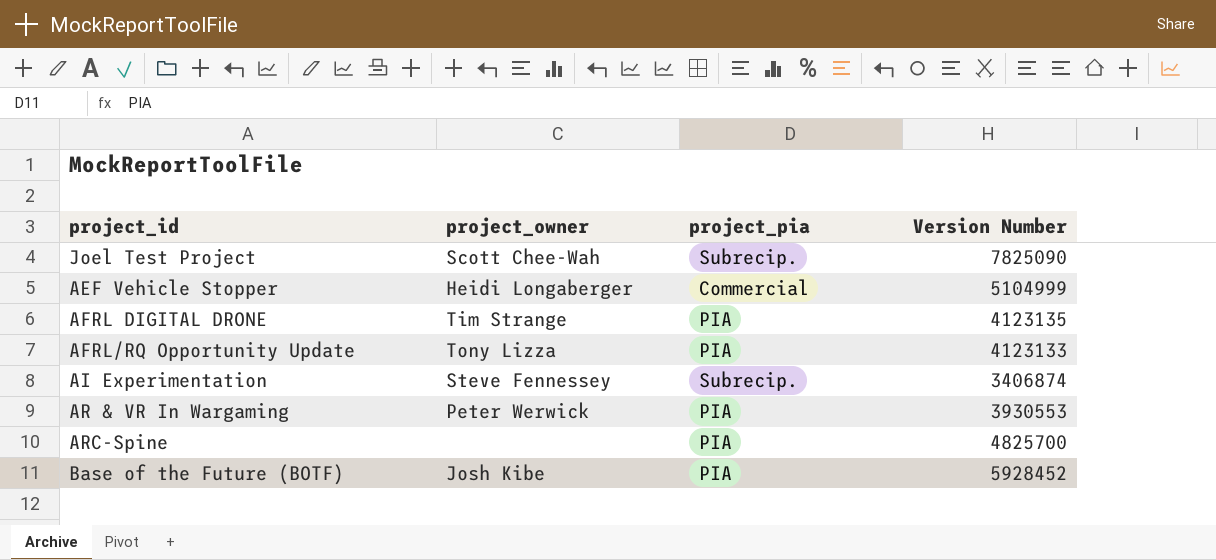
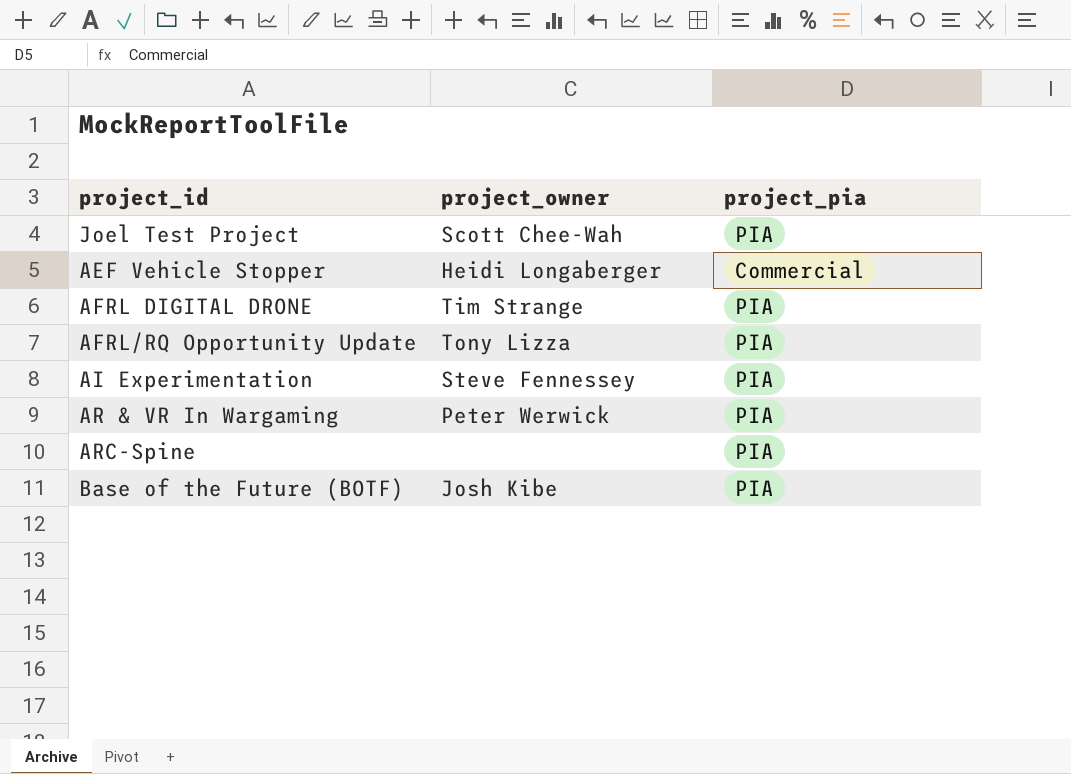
column Version Number | position: 4 -> none
Joel Test Project | project_pia: Subrecip. -> PIA
AI Experimentation | project_pia: Subrecip. -> PIA

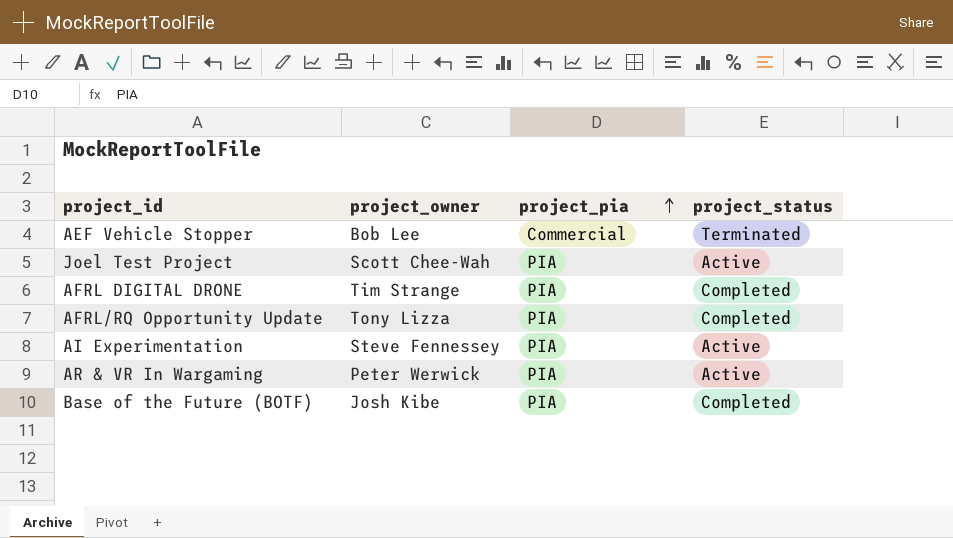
row order: none -> project_pia ascending
column project_status | position: none -> 4
row ARC-Spine: none | PIA -> none
AEF Vehicle Stopper | project_owner: Heidi Longaberger -> Bob Lee

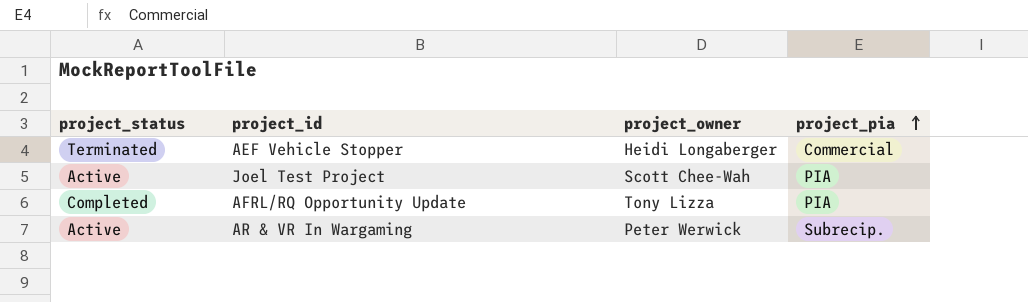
column project_status | position: 4 -> 1
row AFRL DIGITAL DRONE: Tim Strange | PIA | Completed -> none
row AI Experimentation: Steve Fennessey | PIA | Active -> none
row Base of the Future (BOTF): Josh Kibe | PIA | Completed -> none
AEF Vehicle Stopper | project_owner: Bob Lee -> Heidi Longaberger
AR & VR In Wargaming | project_pia: PIA -> Subrecip.

